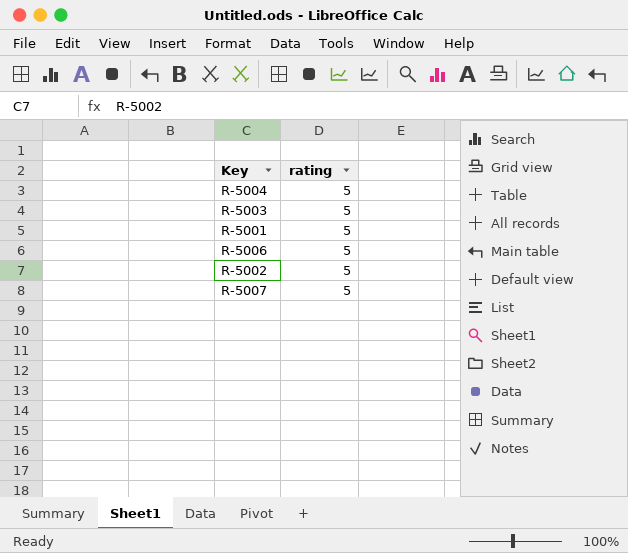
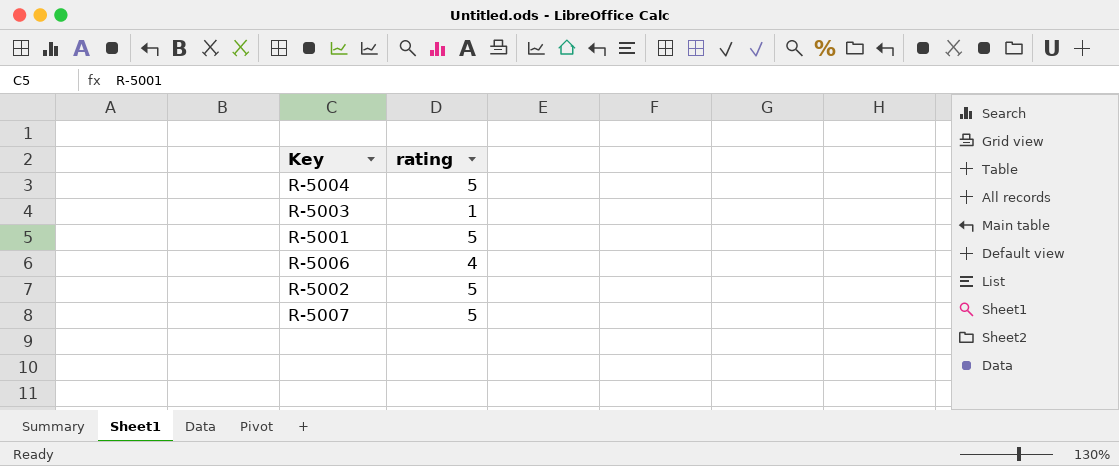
R-5003 | rating: 5 -> 1
R-5006 | rating: 5 -> 4

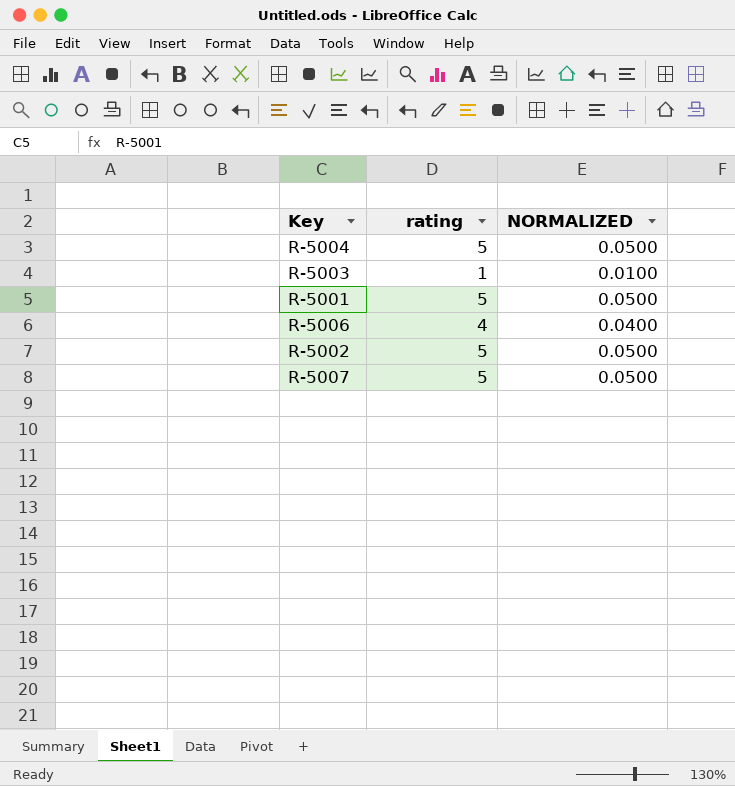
column NORMALIZED | formula: none -> [rating] * 0.01

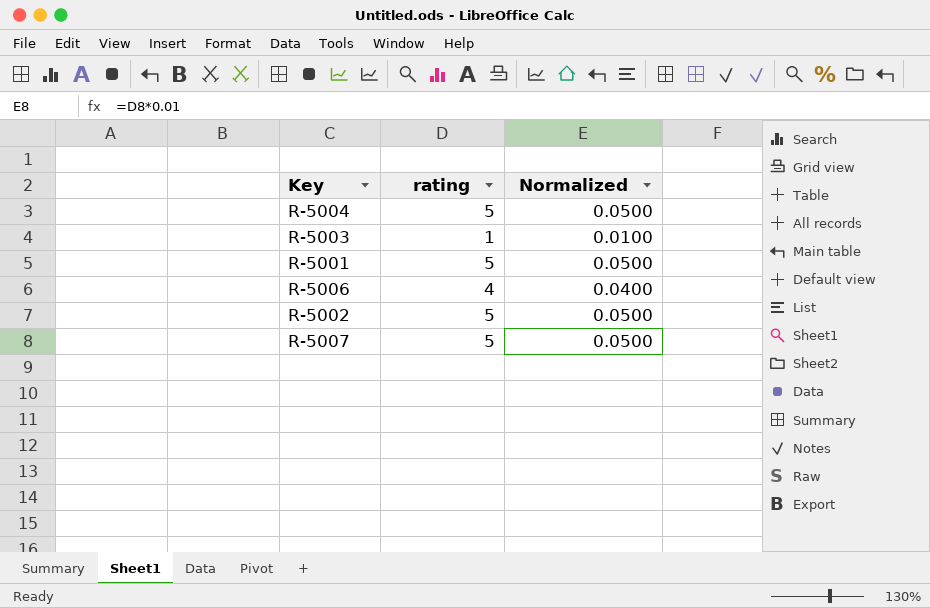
column name: NORMALIZED -> Normalized

